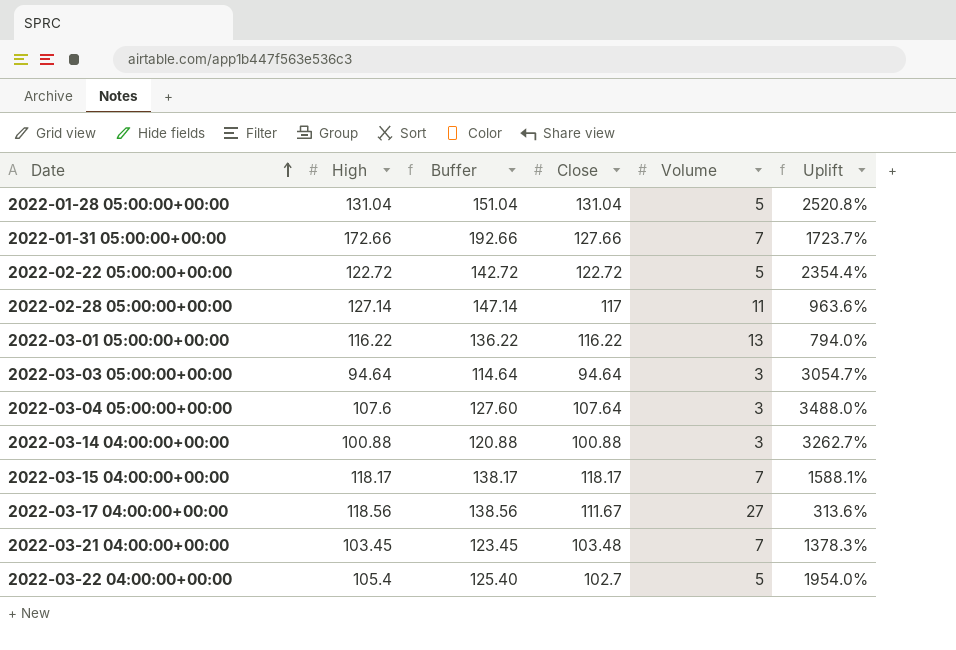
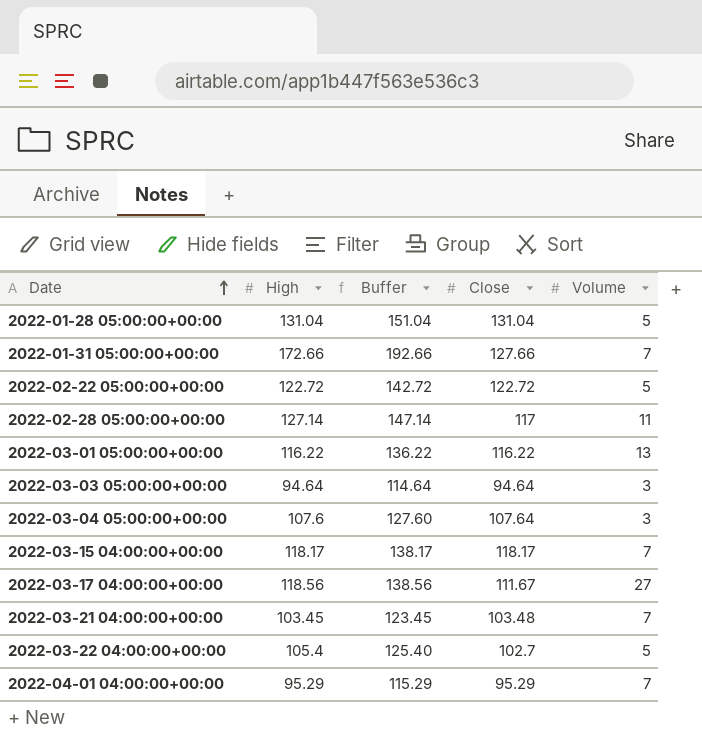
column Uplift | formula: ([Close] - [Volume]) / [Volume] -> none
row 2022-03-14 04:00:00+00:00: 100.88 | 120.88 | 100.88 | 3 | 3262.7% -> none
row 2022-04-01 04:00:00+00:00: none -> 95.29 | 115.29 | 95.29 | 7

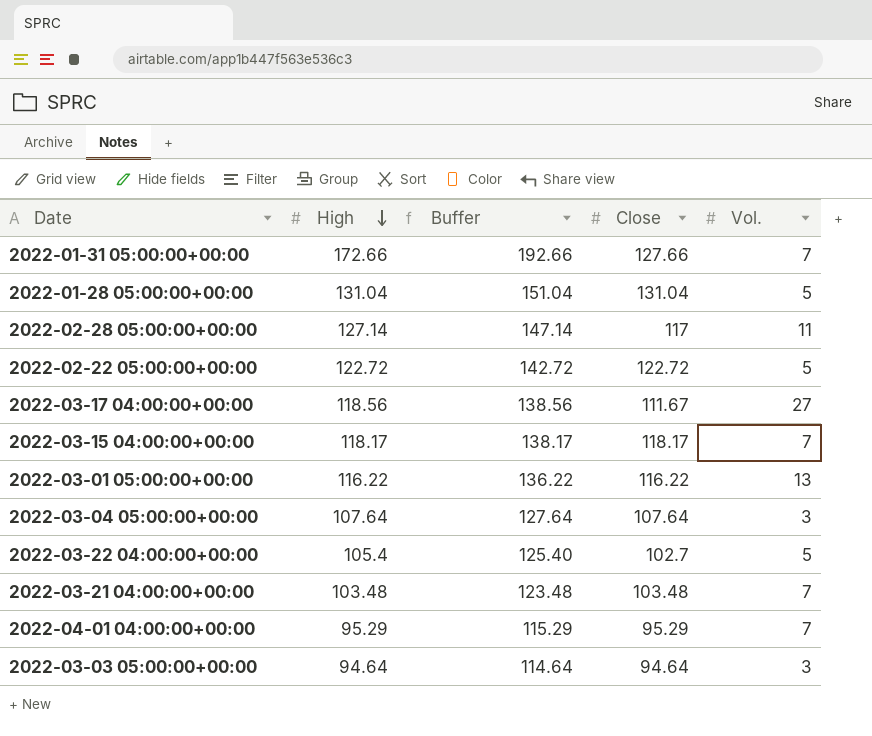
row order: Date ascending -> High descending
column name: Volume -> Vol.
2022-03-04 05:00:00+00:00 | High: 107.6 -> 107.64
2022-03-04 05:00:00+00:00 | Buffer: 127.60 -> 127.64
2022-03-21 04:00:00+00:00 | High: 103.45 -> 103.48
2022-03-21 04:00:00+00:00 | Buffer: 123.45 -> 123.48

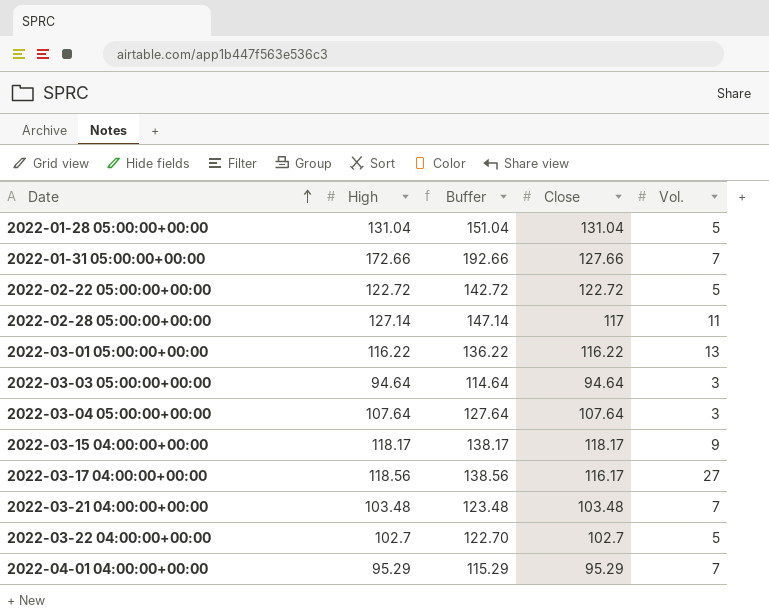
row order: High descending -> Date ascending
2022-03-15 04:00:00+00:00 | Vol.: 7 -> 9
2022-03-17 04:00:00+00:00 | Close: 111.67 -> 116.17
2022-03-22 04:00:00+00:00 | High: 105.4 -> 102.7
2022-03-22 04:00:00+00:00 | Buffer: 125.40 -> 122.70

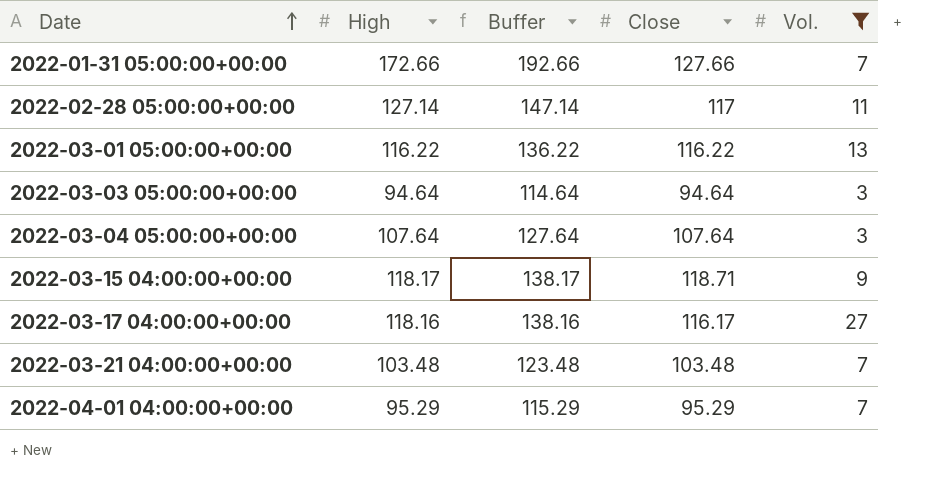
filter: none -> Vol. != 5
2022-03-15 04:00:00+00:00 | Close: 118.17 -> 118.71
2022-03-17 04:00:00+00:00 | High: 118.56 -> 118.16
2022-03-17 04:00:00+00:00 | Buffer: 138.56 -> 138.16

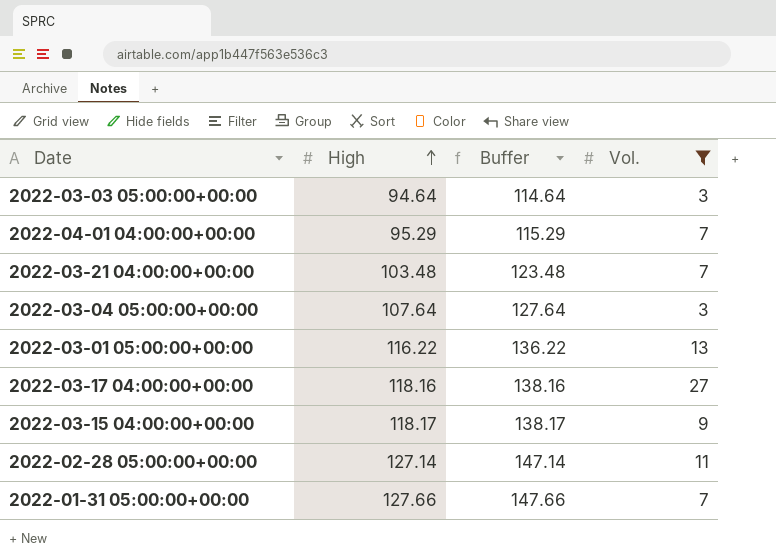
row order: Date ascending -> High ascending
column Close | position: 4 -> none
2022-01-31 05:00:00+00:00 | High: 172.66 -> 127.66
2022-01-31 05:00:00+00:00 | Buffer: 192.66 -> 147.66

